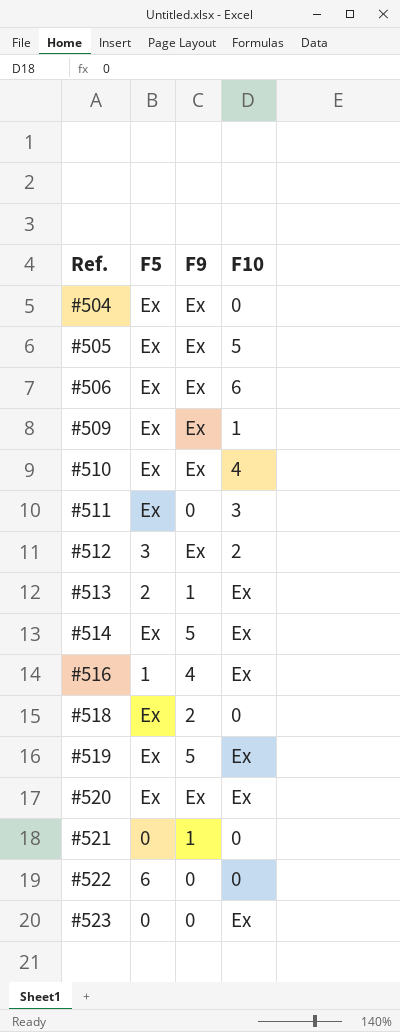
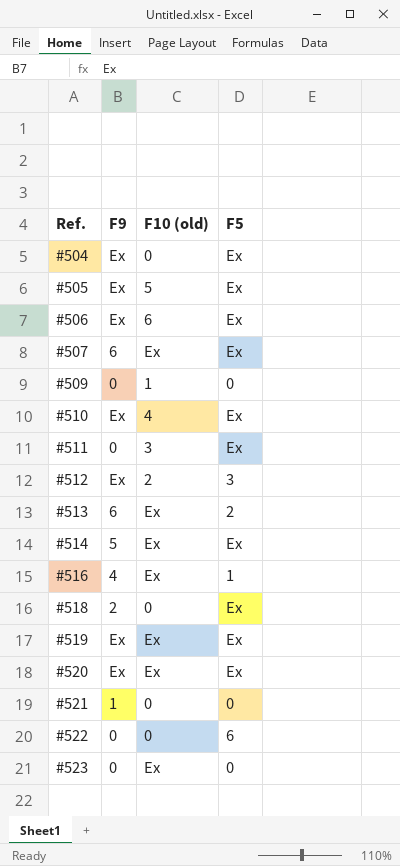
column name: F10 -> F10 (old)
column F5 | position: 2 -> 4
row #507: none -> 6 | Ex | Ex
#509 | F9: Ex -> 0
#509 | F5: Ex -> 0
#513 | F9: 1 -> 6
#519 | F9: 5 -> Ex

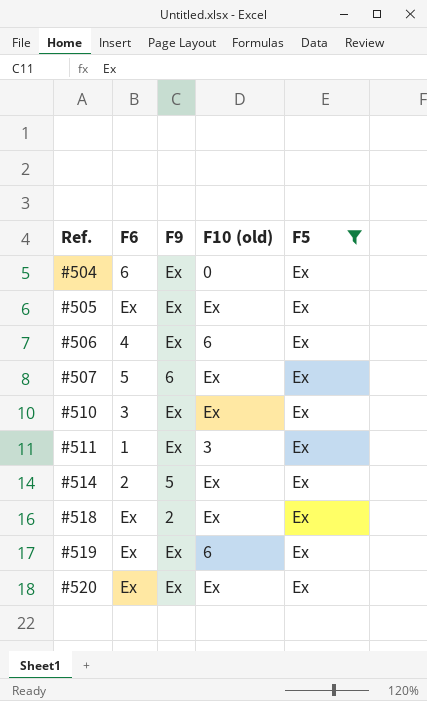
filter: none -> F5 = Ex
column F6 | position: none -> 2
#505 | F10 (old): 5 -> Ex
#510 | F10 (old): 4 -> Ex
#511 | F9: 0 -> Ex
#518 | F10 (old): 0 -> Ex
#519 | F10 (old): Ex -> 6

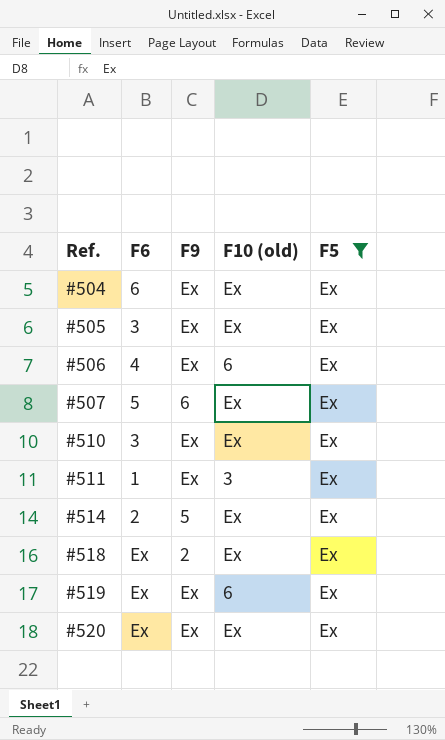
#504 | F10 (old): 0 -> Ex
#505 | F6: Ex -> 3

